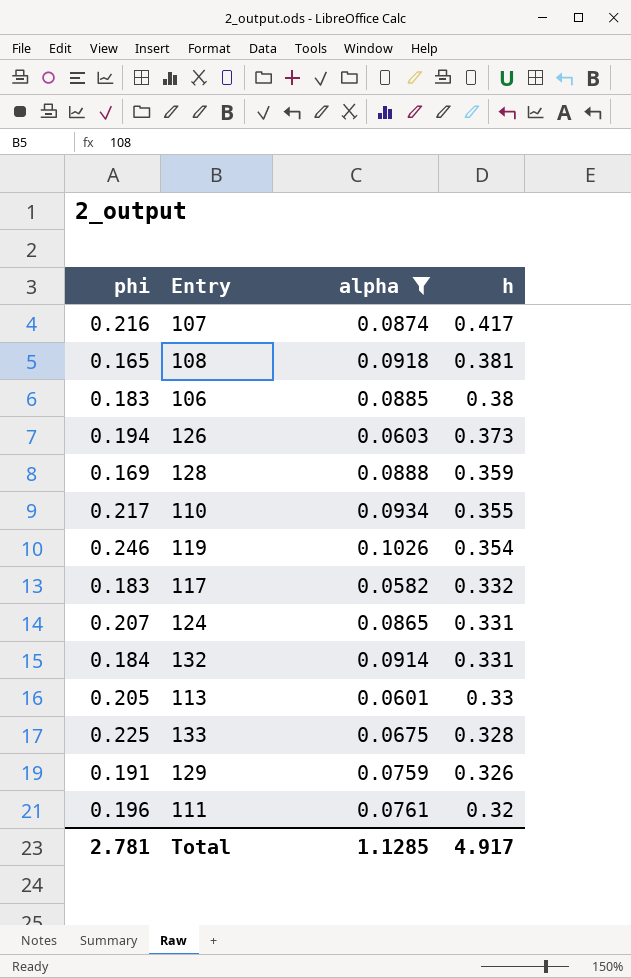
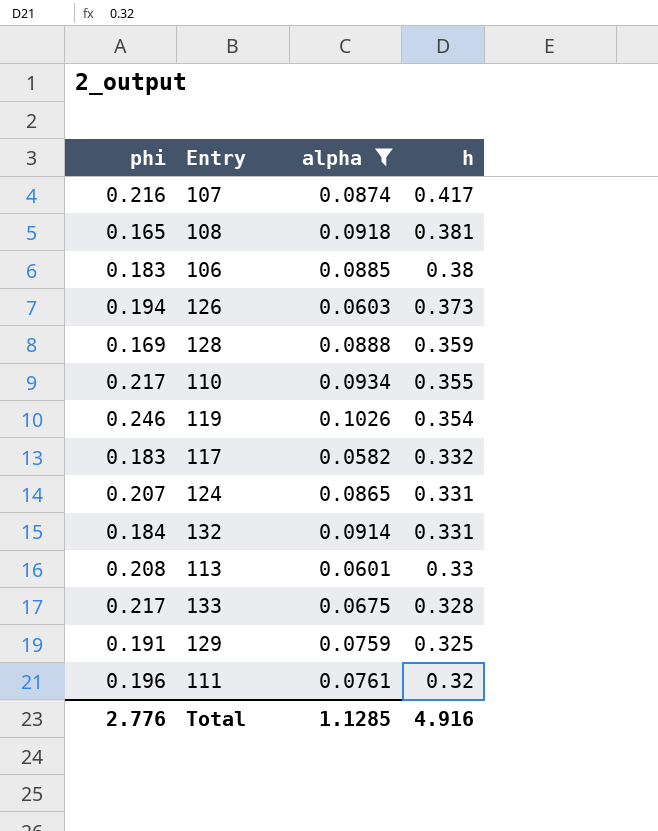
113 | phi: 0.205 -> 0.208
133 | phi: 0.225 -> 0.217
129 | h: 0.326 -> 0.325
Total | phi: 2.781 -> 2.776
Total | h: 4.917 -> 4.916

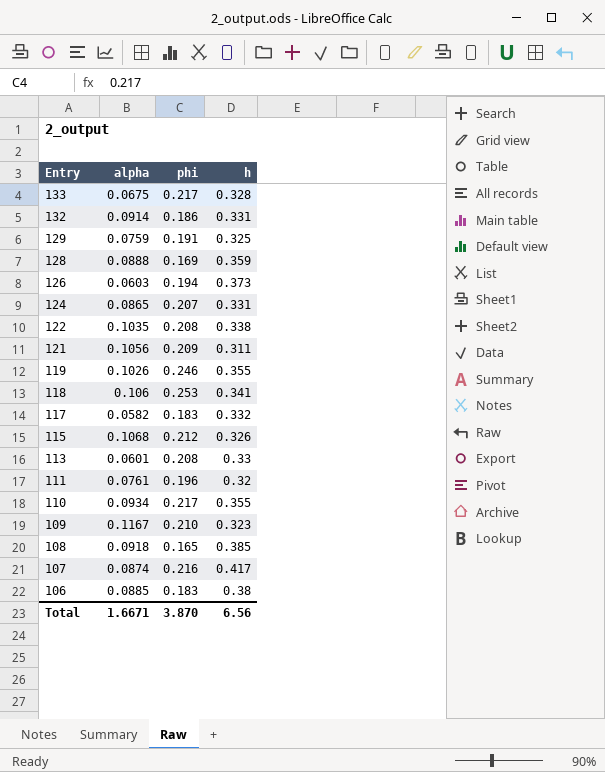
filter: alpha <= 0.1026 -> none
row order: h descending -> Entry descending
column phi | position: 1 -> 3
132 | phi: 0.184 -> 0.186
119 | h: 0.354 -> 0.355
108 | h: 0.381 -> 0.385
Total | alpha: 1.1285 -> 1.6671
Total | phi: 2.776 -> 3.870
Total | h: 4.916 -> 6.56

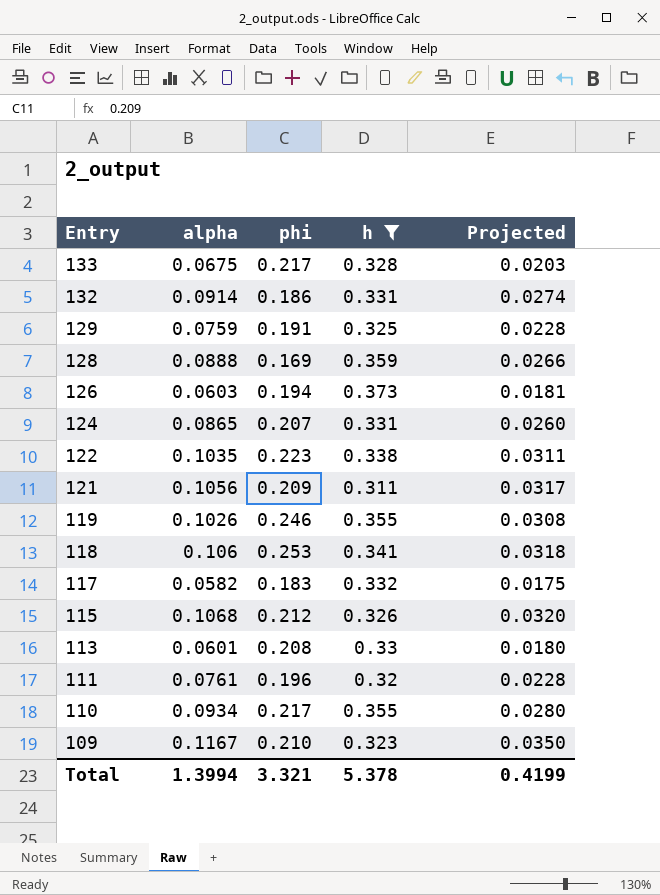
filter: none -> h <= 0.373
column Projected | formula: none -> [alpha] * 0.3
122 | phi: 0.208 -> 0.223
Total | alpha: 1.6671 -> 1.3994
Total | phi: 3.870 -> 3.321
Total | h: 6.56 -> 5.378

